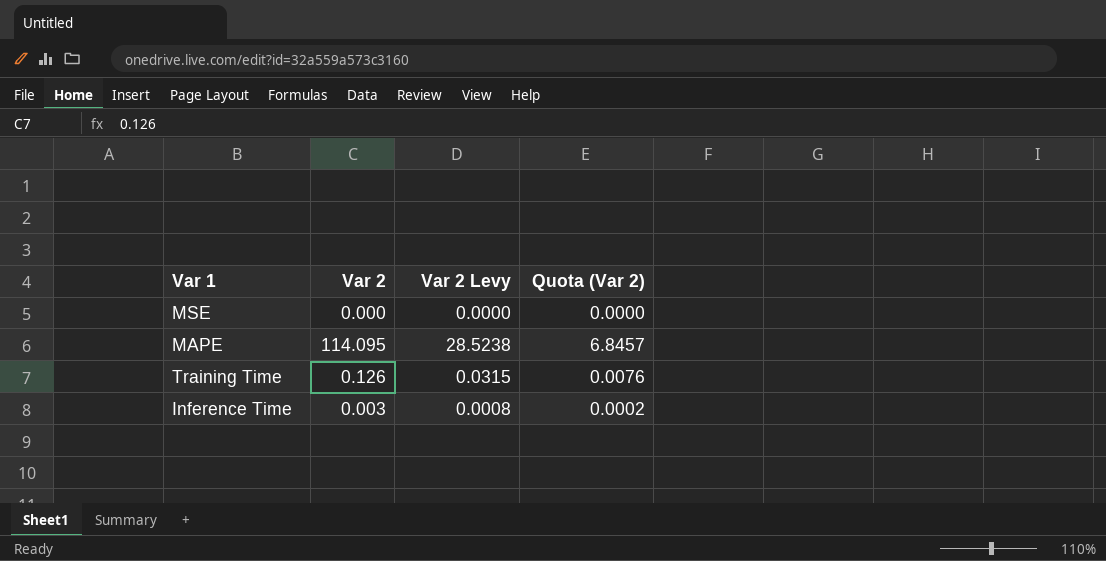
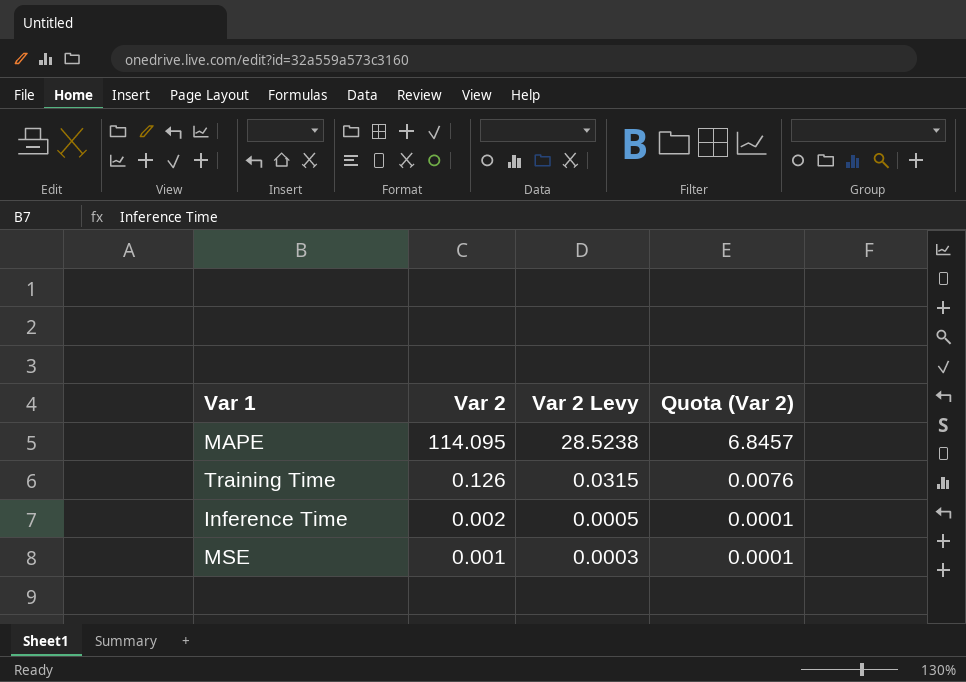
row order: none -> Var 2 descending
Inference Time | Var 2: 0.003 -> 0.002
Inference Time | Var 2 Levy: 0.0008 -> 0.0005
Inference Time | Quota (Var 2): 0.0002 -> 0.0001
MSE | Var 2: 0.000 -> 0.001
MSE | Var 2 Levy: 0.0000 -> 0.0003
MSE | Quota (Var 2): 0.0000 -> 0.0001

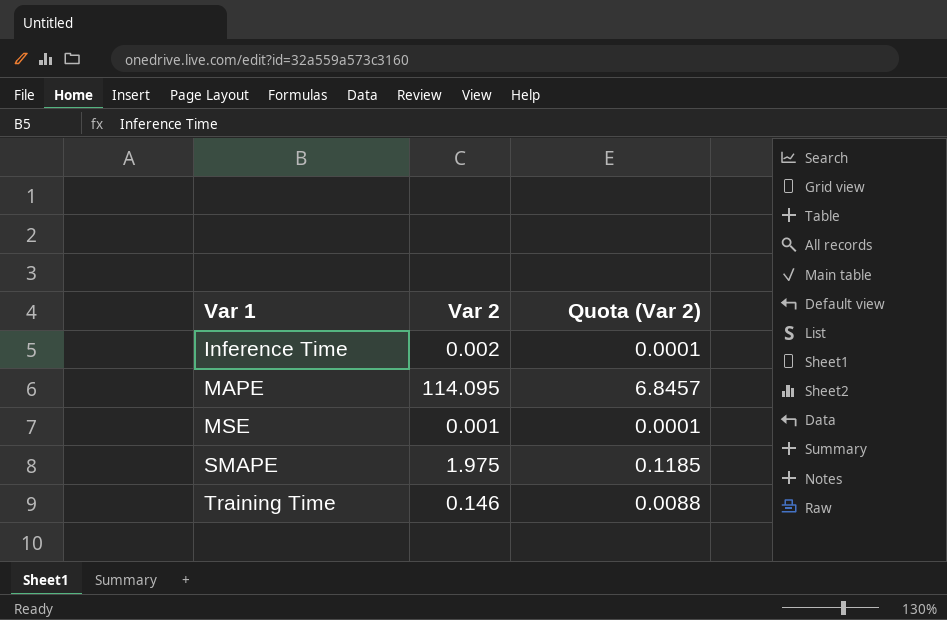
row order: Var 2 descending -> Var 1 ascending
column Var 2 Levy | formula: [Var 2] * 0.25 -> none
row SMAPE: none -> 1.975 | 0.1185
Training Time | Var 2: 0.126 -> 0.146
Training Time | Quota (Var 2): 0.0076 -> 0.0088

